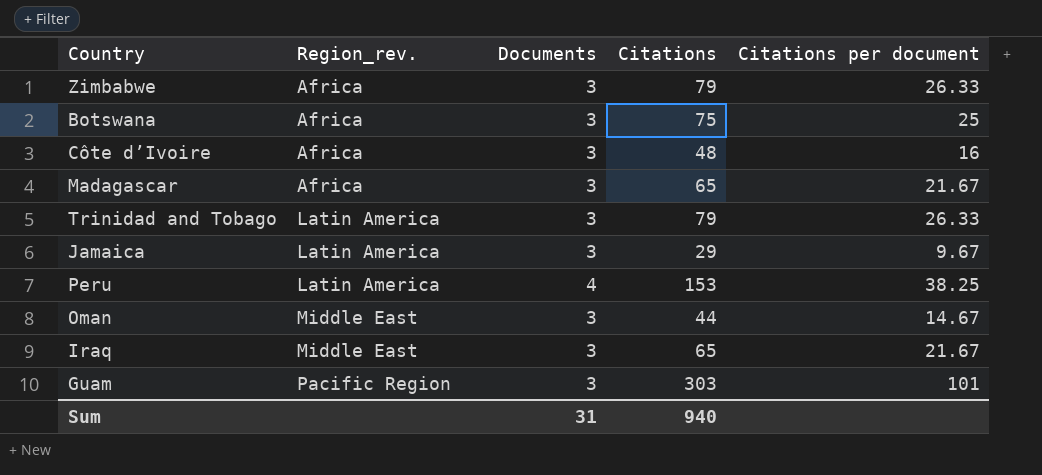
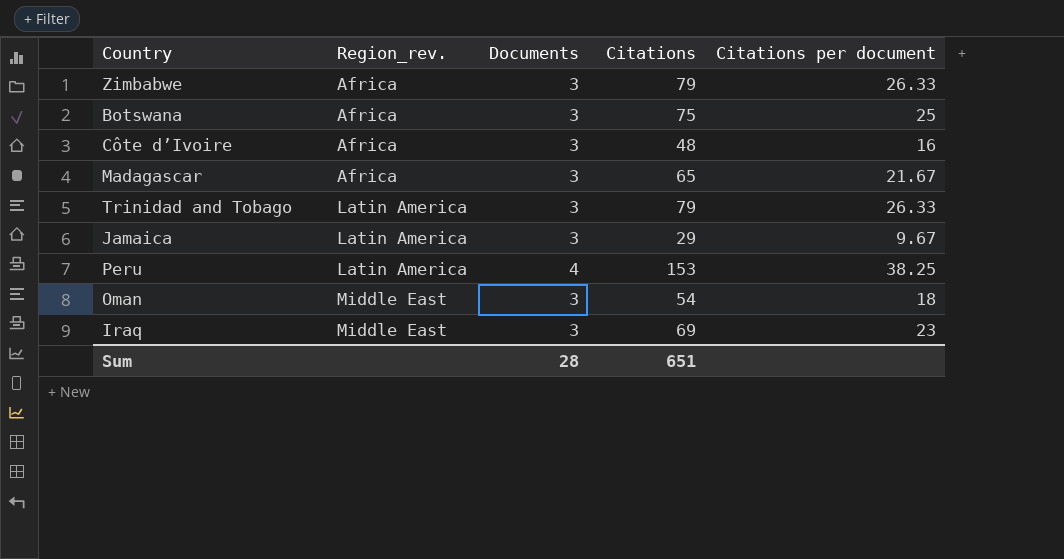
row Guam: Pacific Region | 3 | 303 | 101 -> none
Oman | Citations: 44 -> 54
Oman | Citations per document: 14.67 -> 18
Iraq | Citations: 65 -> 69
Iraq | Citations per document: 21.67 -> 23
Sum | Documents: 31 -> 28
Sum | Citations: 940 -> 651

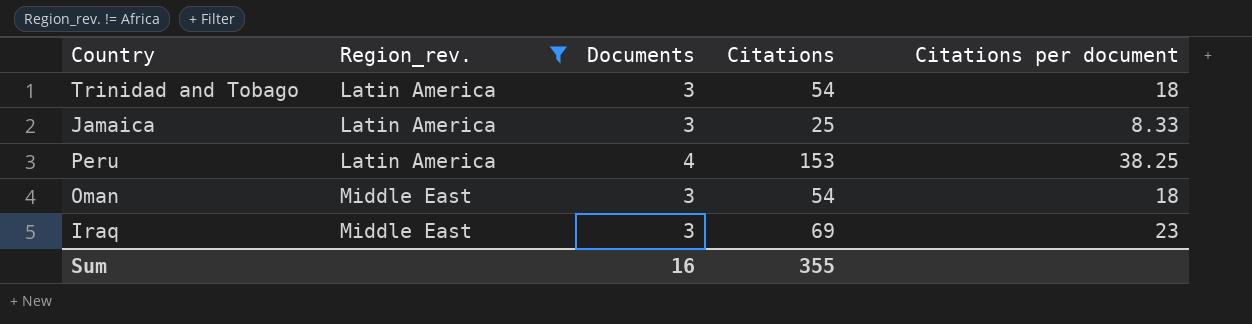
filter: none -> Region_rev. != Africa
Trinidad and Tobago | Citations: 79 -> 54
Trinidad and Tobago | Citations per document: 26.33 -> 18
Jamaica | Citations: 29 -> 25
Jamaica | Citations per document: 9.67 -> 8.33
Sum | Documents: 28 -> 16
Sum | Citations: 651 -> 355

